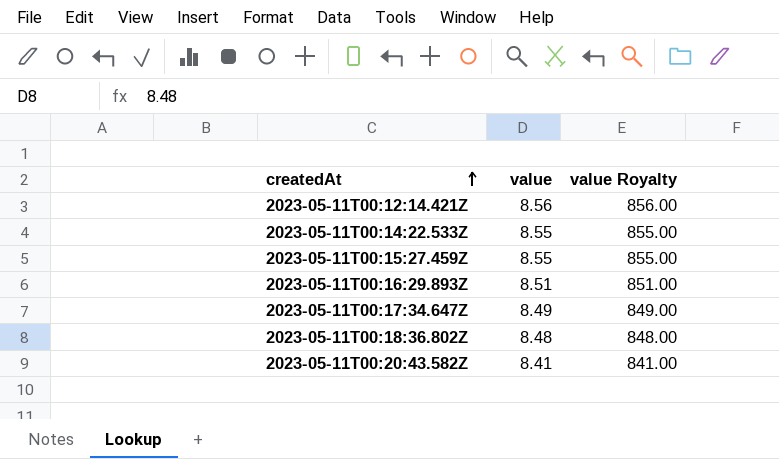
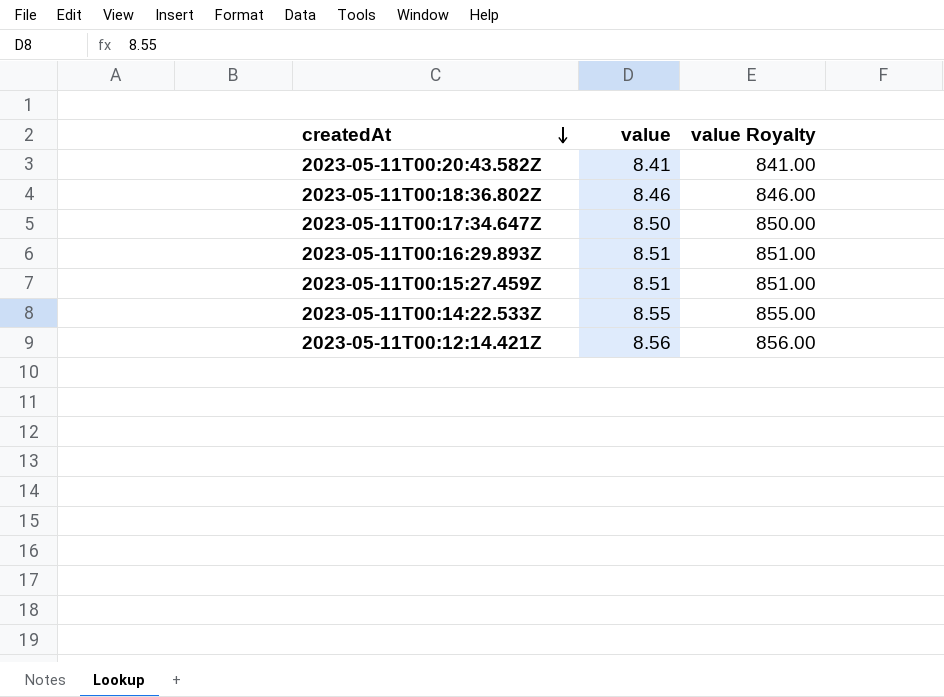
row order: createdAt ascending -> createdAt descending
2023-05-11T00:18:36.802Z | value: 8.48 -> 8.46
2023-05-11T00:18:36.802Z | value Royalty: 848.00 -> 846.00
2023-05-11T00:17:34.647Z | value: 8.49 -> 8.50
2023-05-11T00:17:34.647Z | value Royalty: 849.00 -> 850.00
2023-05-11T00:15:27.459Z | value: 8.55 -> 8.51
2023-05-11T00:15:27.459Z | value Royalty: 855.00 -> 851.00

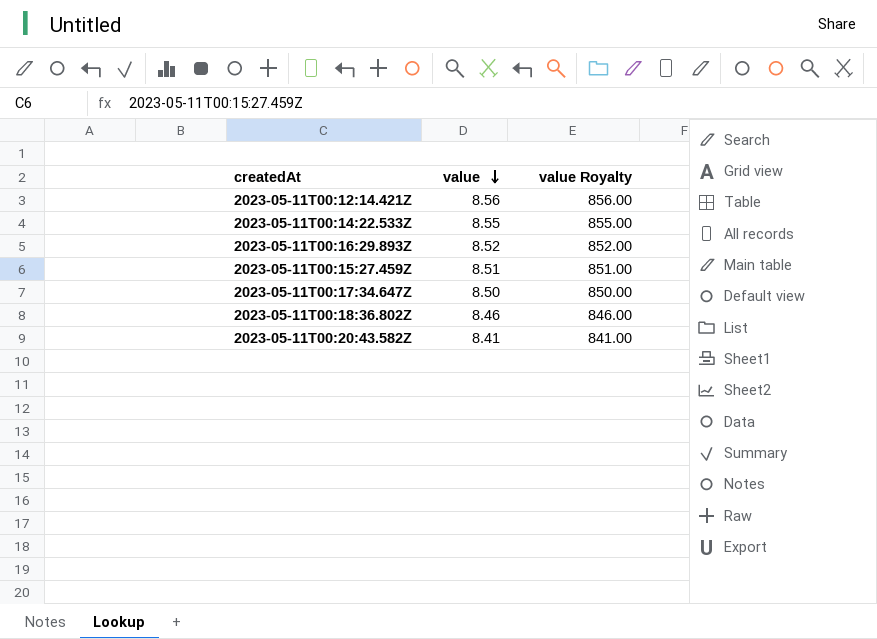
row order: createdAt descending -> value descending
2023-05-11T00:16:29.893Z | value: 8.51 -> 8.52
2023-05-11T00:16:29.893Z | value Royalty: 851.00 -> 852.00

